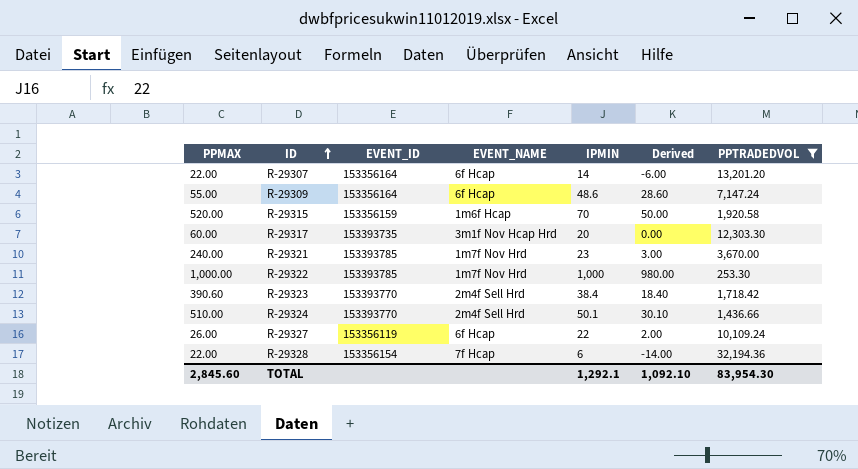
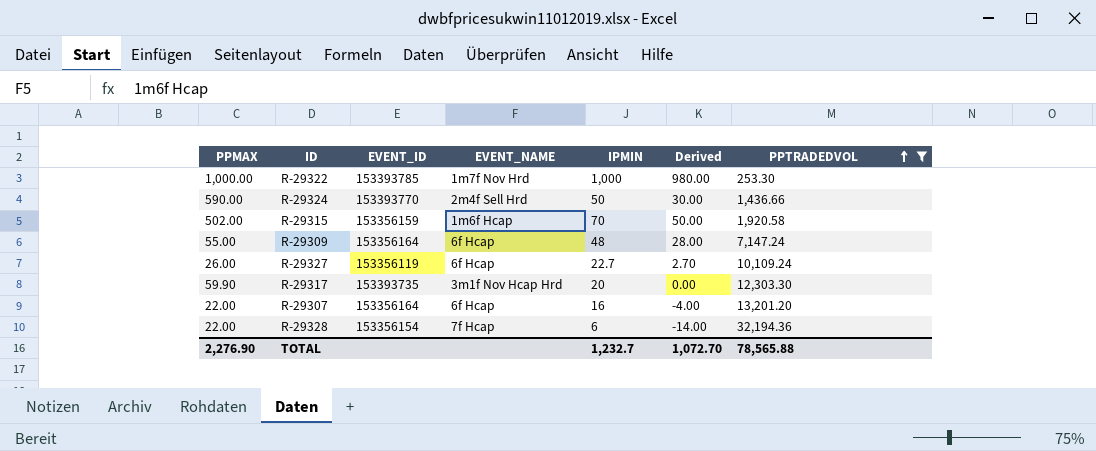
row order: ID ascending -> PPTRADEDVOL ascending
row R-29321: 240.00 | 153393785 | 1m7f Nov Hrd | 23 | 3.00 | 3,670.00 -> none
row R-29323: 390.60 | 153393770 | 2m4f Sell Hrd | 38.4 | 18.40 | 1,718.42 -> none
R-29324 | PPMAX: 510.00 -> 590.00
R-29324 | IPMIN: 50.1 -> 50
R-29324 | Derived: 30.10 -> 30.00
R-29315 | PPMAX: 520.00 -> 502.00
R-29309 | IPMIN: 48.6 -> 48
R-29309 | Derived: 28.60 -> 28.00
R-29327 | IPMIN: 22 -> 22.7
R-29327 | Derived: 2.00 -> 2.70
R-29317 | PPMAX: 60.00 -> 59.90
R-29307 | IPMIN: 14 -> 16
R-29307 | Derived: -6.00 -> -4.00
TOTAL | PPMAX: 2,845.60 -> 2,276.90
TOTAL | IPMIN: 1,292.1 -> 1,232.7
TOTAL | Derived: 1,092.10 -> 1,072.70
TOTAL | PPTRADEDVOL: 83,954.30 -> 78,565.88

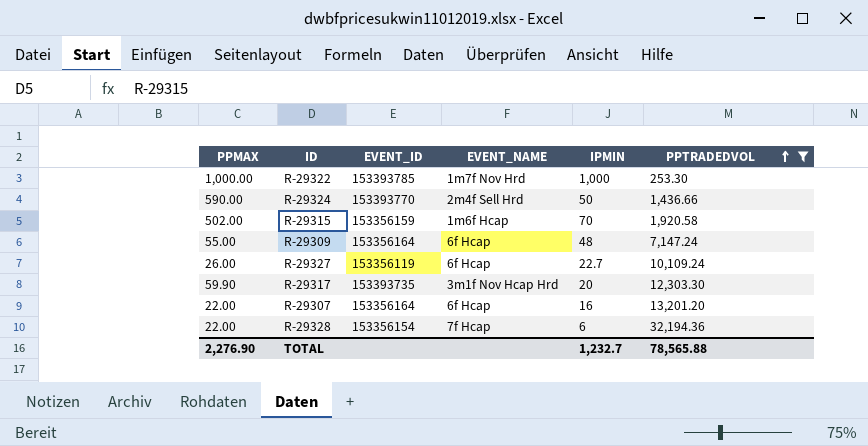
column Derived | formula: [IPMIN] - 20 -> none

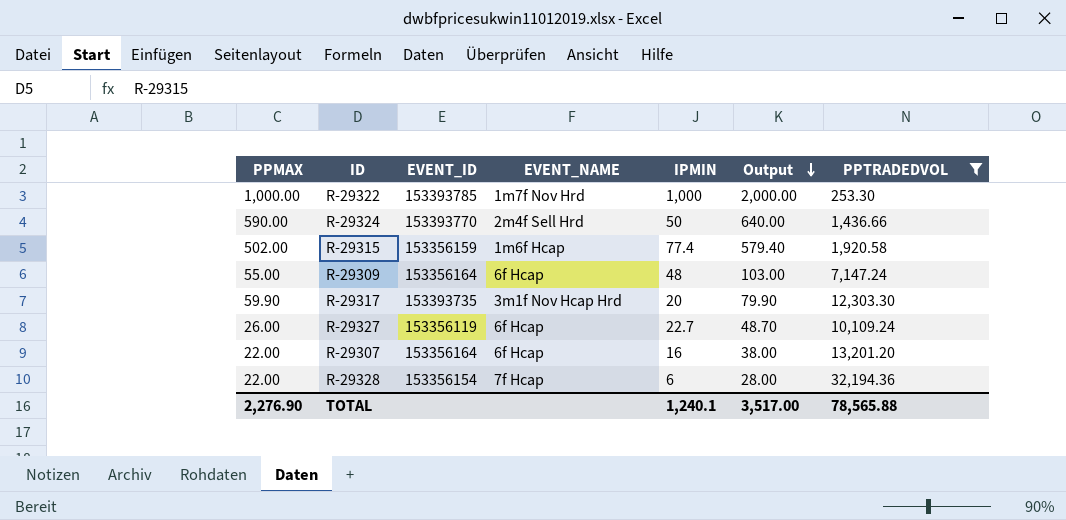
row order: PPTRADEDVOL ascending -> Output descending
column Output | formula: none -> [PPMAX] + [IPMIN]
R-29315 | IPMIN: 70 -> 77.4
TOTAL | IPMIN: 1,232.7 -> 1,240.1

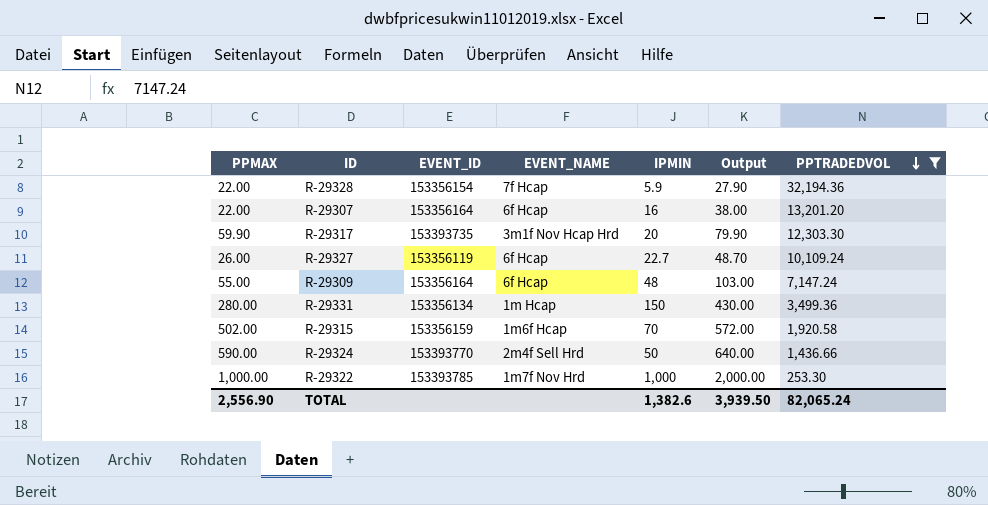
row order: Output descending -> PPTRADEDVOL descending
R-29328 | IPMIN: 6 -> 5.9
R-29328 | Output: 28.00 -> 27.90
row R-29331: none -> 280.00 | 153356134 | 1m Hcap | 150 | 430.00 | 3,499.36
R-29315 | IPMIN: 77.4 -> 70
R-29315 | Output: 579.40 -> 572.00
TOTAL | PPMAX: 2,276.90 -> 2,556.90
TOTAL | IPMIN: 1,240.1 -> 1,382.6
TOTAL | Output: 3,517.00 -> 3,939.50
TOTAL | PPTRADEDVOL: 78,565.88 -> 82,065.24

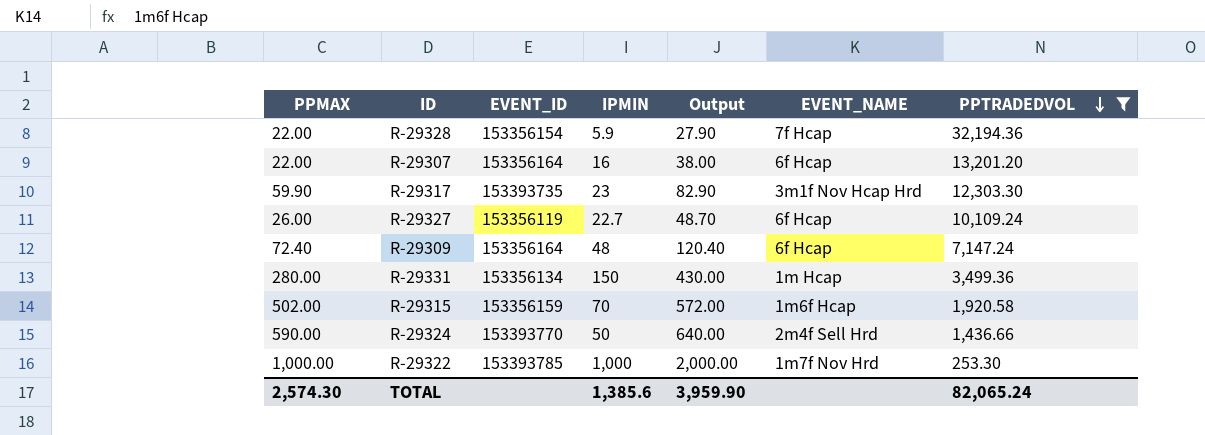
column EVENT_NAME | position: 4 -> 6
R-29317 | IPMIN: 20 -> 23
R-29317 | Output: 79.90 -> 82.90
R-29309 | PPMAX: 55.00 -> 72.40
R-29309 | Output: 103.00 -> 120.40
TOTAL | PPMAX: 2,556.90 -> 2,574.30
TOTAL | IPMIN: 1,382.6 -> 1,385.6
TOTAL | Output: 3,939.50 -> 3,959.90

